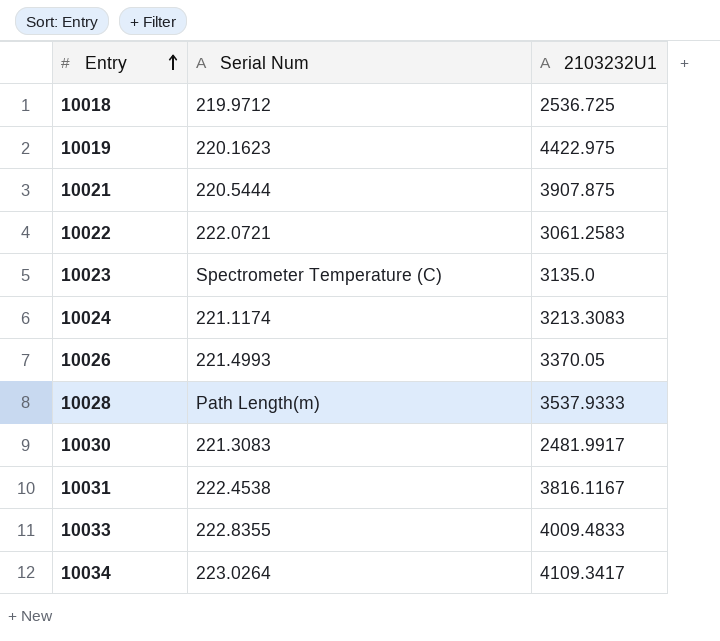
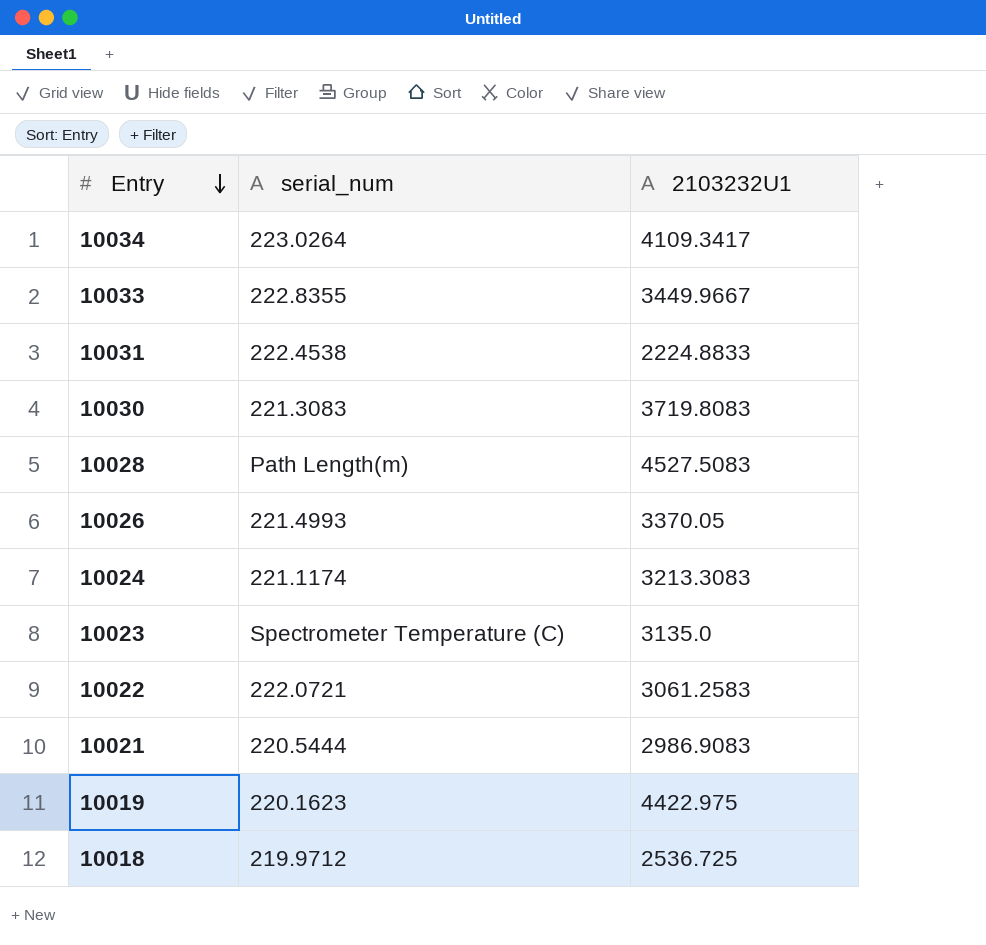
row order: Entry ascending -> Entry descending
column name: Serial Num -> serial_num
10033 | 2103232U1: 4009.4833 -> 3449.9667
10031 | 2103232U1: 3816.1167 -> 2224.8833
10030 | 2103232U1: 2481.9917 -> 3719.8083
10028 | 2103232U1: 3537.9333 -> 4527.5083
10021 | 2103232U1: 3907.875 -> 2986.9083

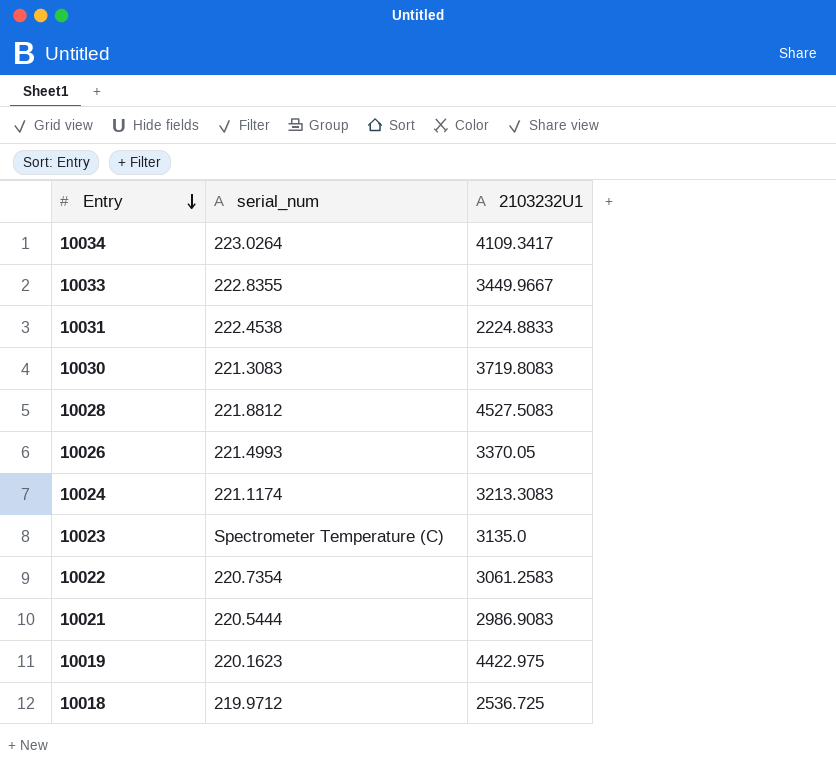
10028 | serial_num: Path Length(m) -> 221.8812
10022 | serial_num: 222.0721 -> 220.7354

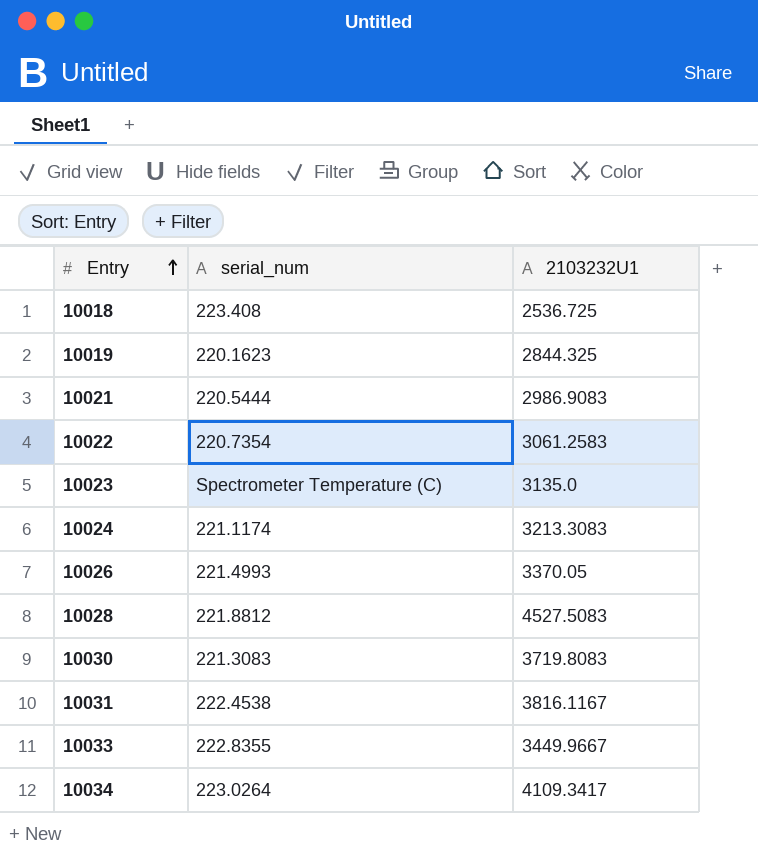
row order: Entry descending -> Entry ascending
10018 | serial_num: 219.9712 -> 223.408
10019 | 2103232U1: 4422.975 -> 2844.325
10031 | 2103232U1: 2224.8833 -> 3816.1167

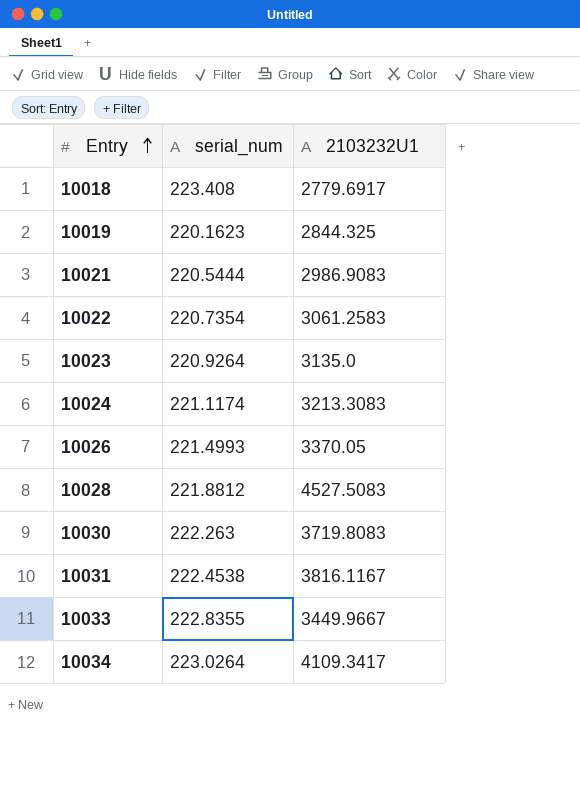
10018 | 2103232U1: 2536.725 -> 2779.6917
10023 | serial_num: Spectrometer Temperature (C) -> 220.9264
10030 | serial_num: 221.3083 -> 222.263

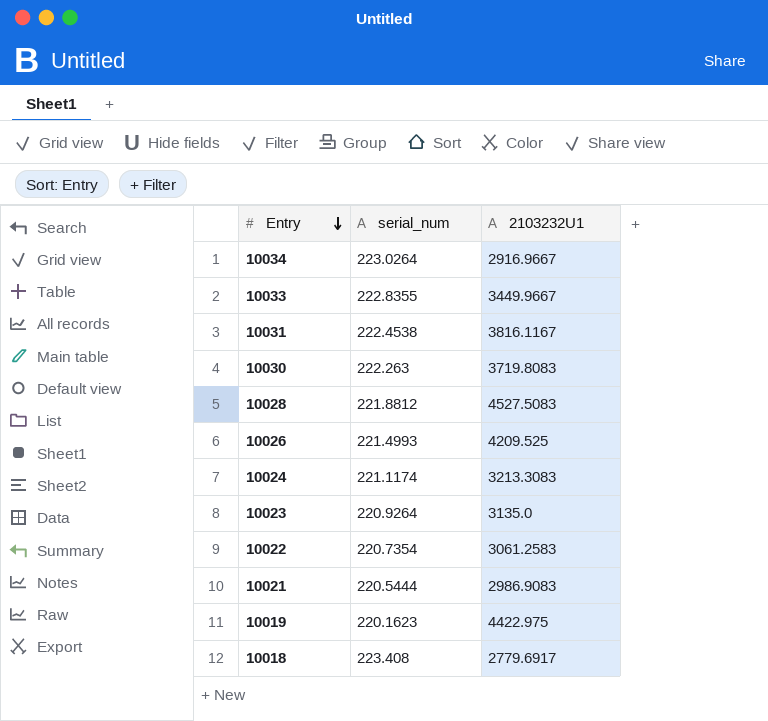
row order: Entry ascending -> Entry descending
10034 | 2103232U1: 4109.3417 -> 2916.9667
10026 | 2103232U1: 3370.05 -> 4209.525
10019 | 2103232U1: 2844.325 -> 4422.975

